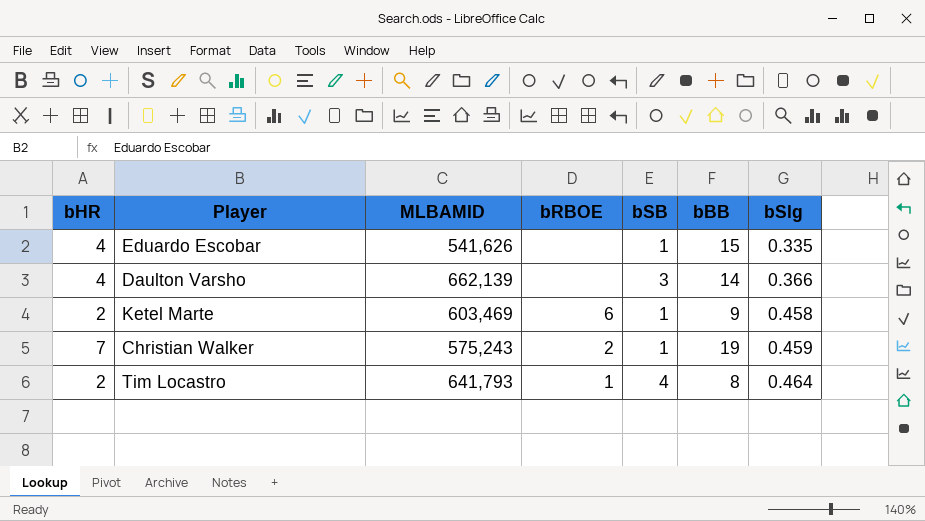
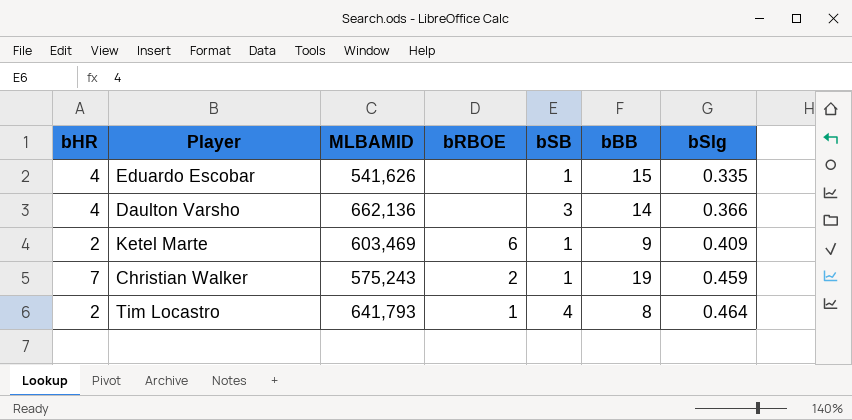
Daulton Varsho | MLBAMID: 662,139 -> 662,136
Ketel Marte | bSlg: 0.458 -> 0.409

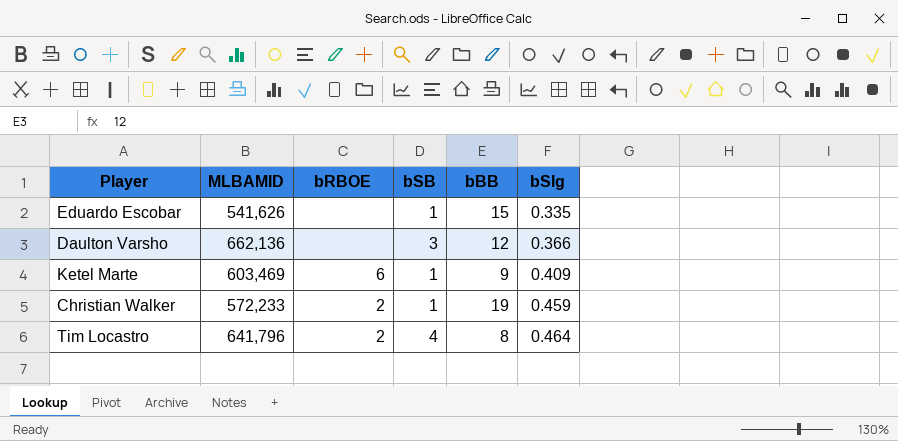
column bHR | position: 1 -> none
Daulton Varsho | bBB: 14 -> 12
Christian Walker | MLBAMID: 575,243 -> 572,233
Tim Locastro | MLBAMID: 641,793 -> 641,796
Tim Locastro | bRBOE: 1 -> 2

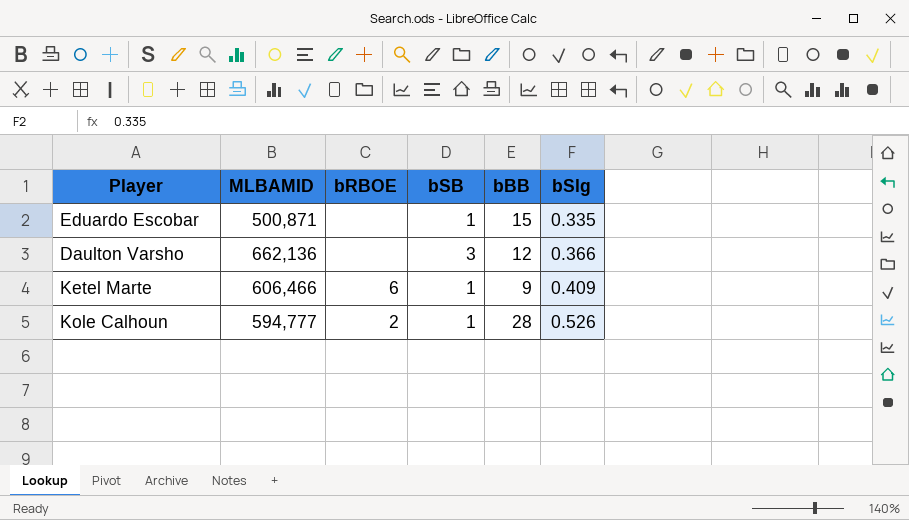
row Christian Walker: 572,233 | 2 | 1 | 19 | 0.459 -> none
row Tim Locastro: 641,796 | 2 | 4 | 8 | 0.464 -> none
Eduardo Escobar | MLBAMID: 541,626 -> 500,871
Ketel Marte | MLBAMID: 603,469 -> 606,466
row Kole Calhoun: none -> 594,777 | 2 | 1 | 28 | 0.526

